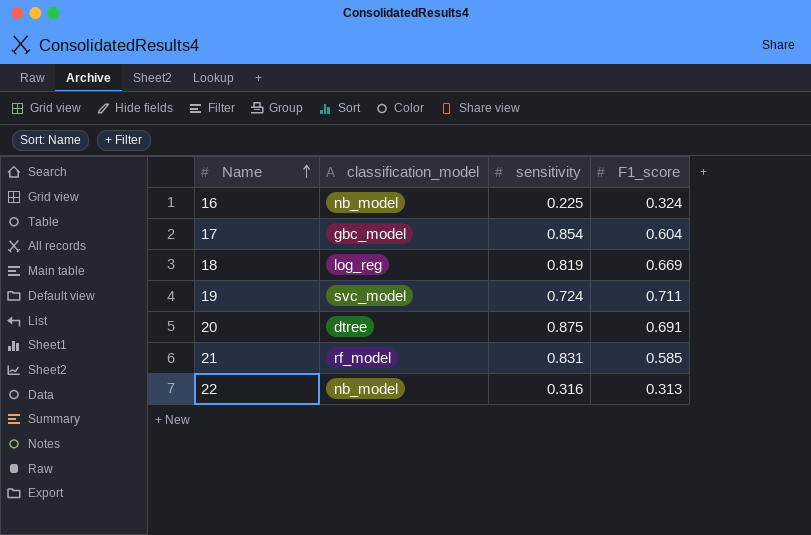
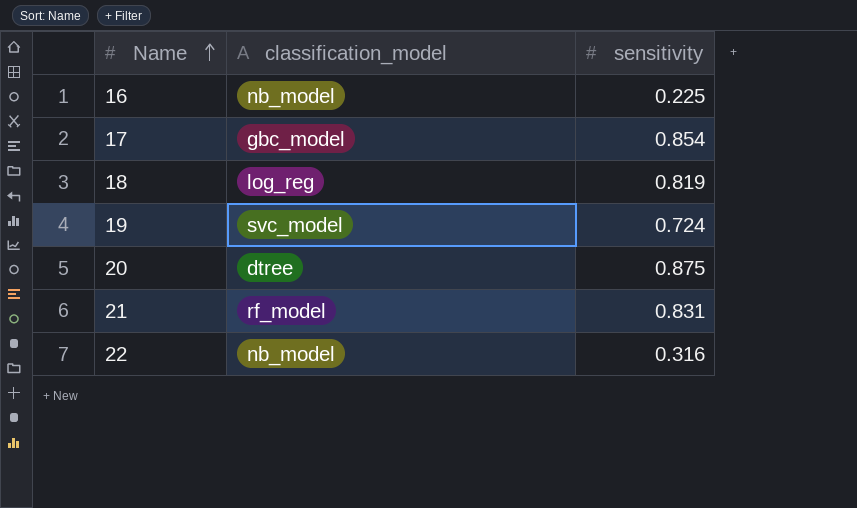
column F1_score | position: 4 -> none

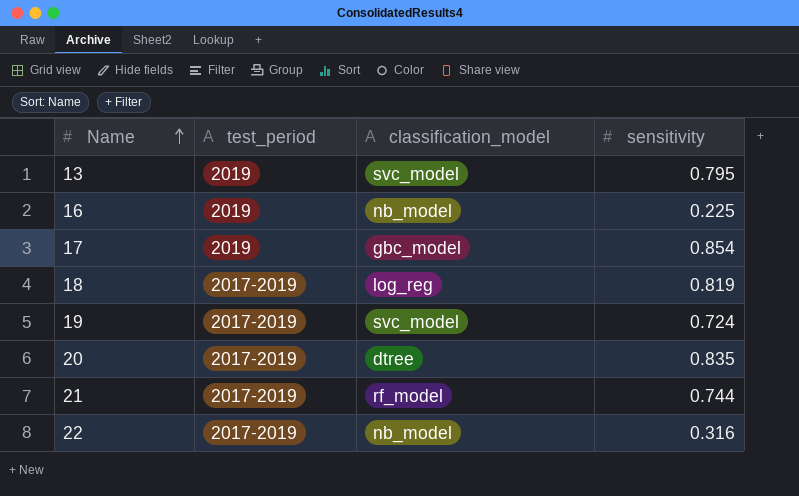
column test_period | position: none -> 2
row 13: none -> 2019 | svc_model | 0.795
20 | sensitivity: 0.875 -> 0.835
21 | sensitivity: 0.831 -> 0.744

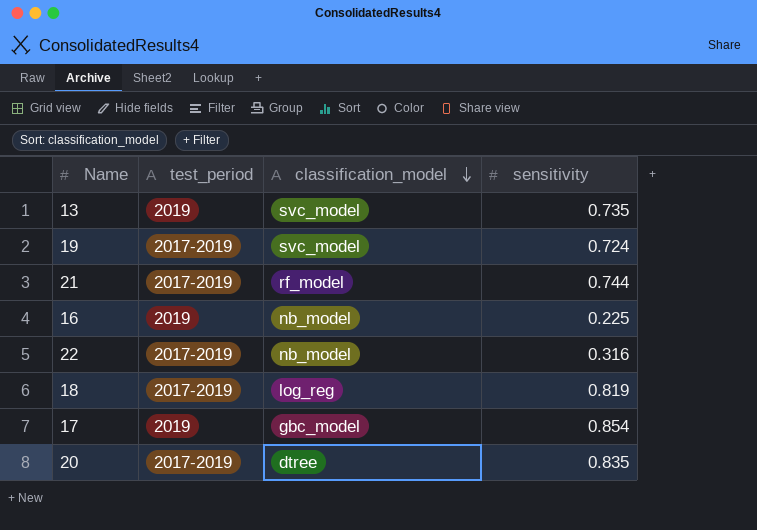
row order: Name ascending -> classification_model descending
13 | sensitivity: 0.795 -> 0.735

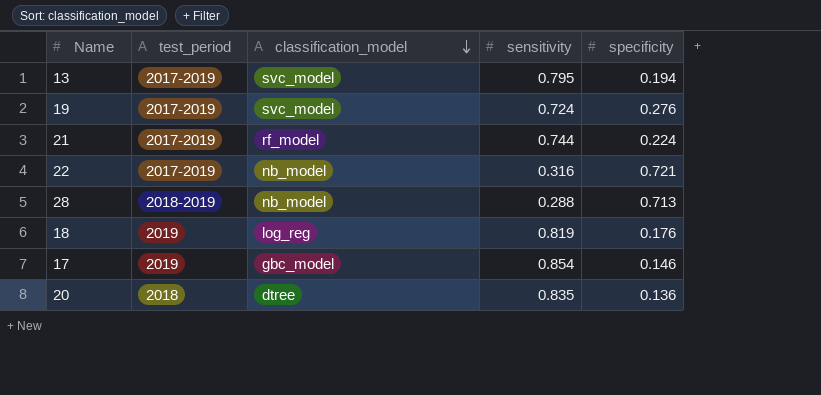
column specificity | position: none -> 5
row 16: 2019 | nb_model | 0.225 -> none
13 | test_period: 2019 -> 2017-2019
13 | sensitivity: 0.735 -> 0.795
row 28: none -> 2018-2019 | nb_model | 0.288 | 0.713
18 | test_period: 2017-2019 -> 2019
20 | test_period: 2017-2019 -> 2018

